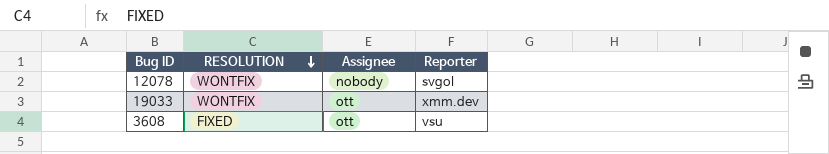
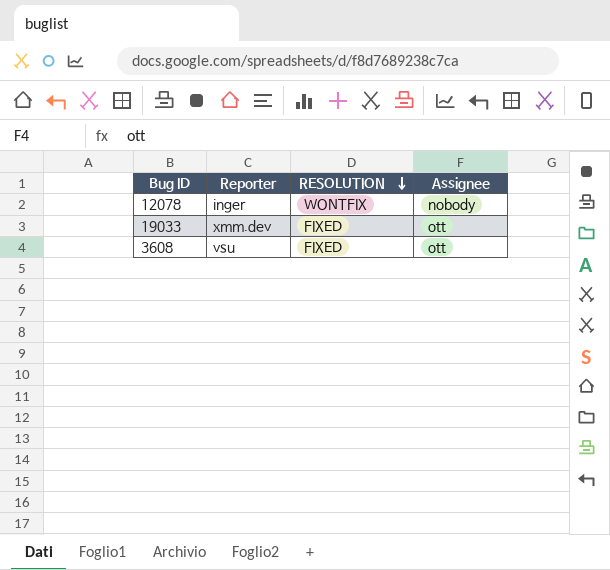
column Reporter | position: 4 -> 2
12078 | Reporter: svgol -> inger
19033 | RESOLUTION: WONTFIX -> FIXED

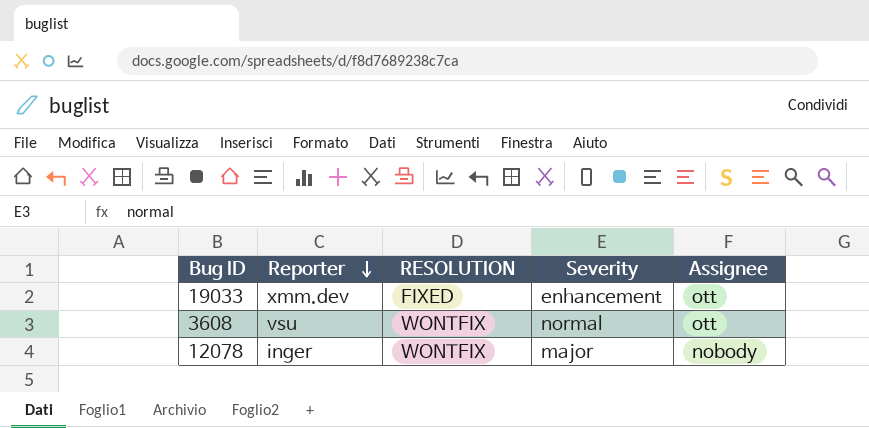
row order: RESOLUTION descending -> Reporter descending
column Severity | position: none -> 4
3608 | RESOLUTION: FIXED -> WONTFIX

